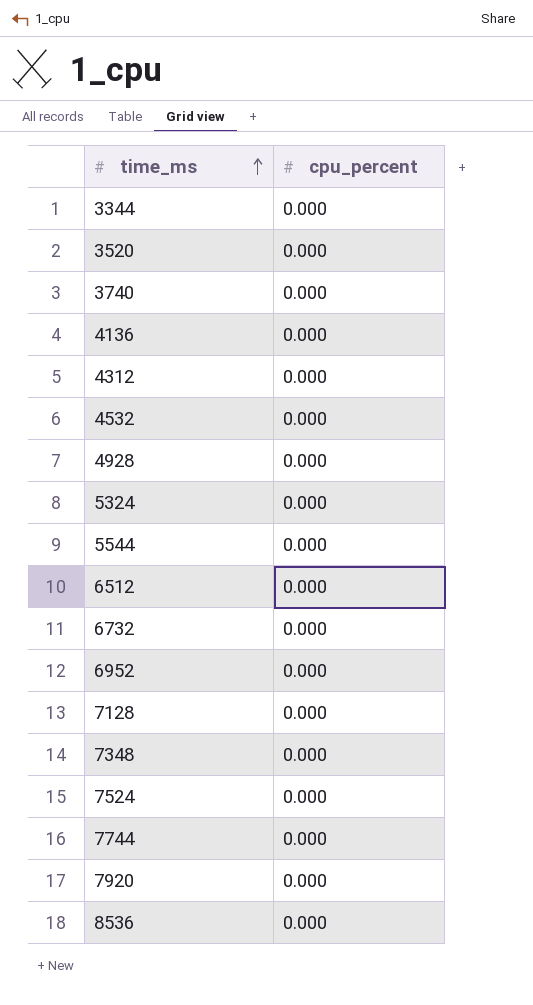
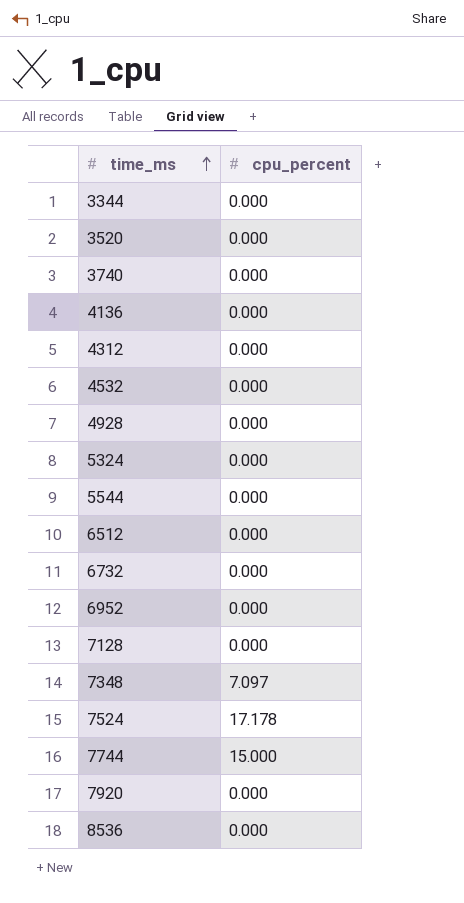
7348 | cpu_percent: 0.000 -> 7.097
7524 | cpu_percent: 0.000 -> 17.178
7744 | cpu_percent: 0.000 -> 15.000

